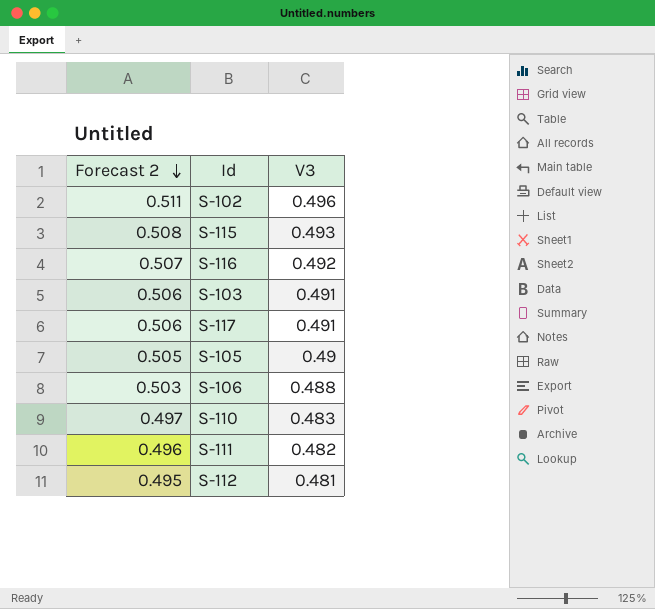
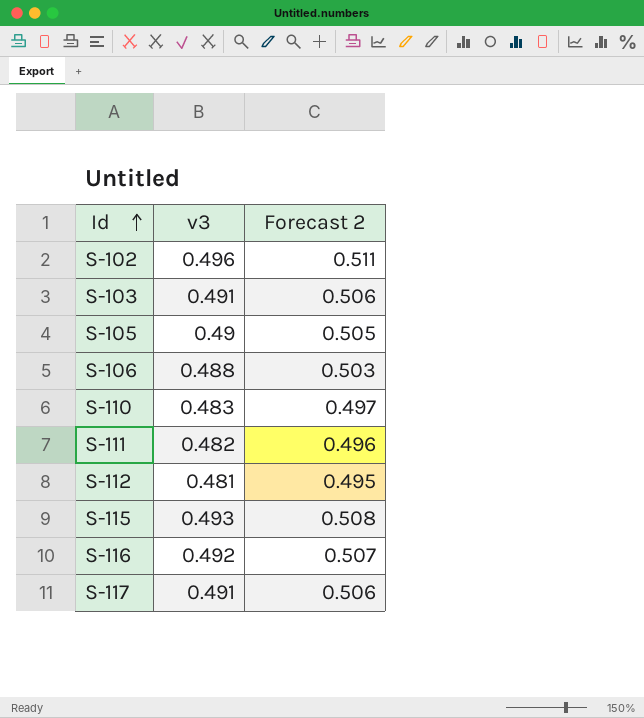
row order: Forecast 2 descending -> Id ascending
column name: V3 -> v3
column Forecast 2 | position: 1 -> 3

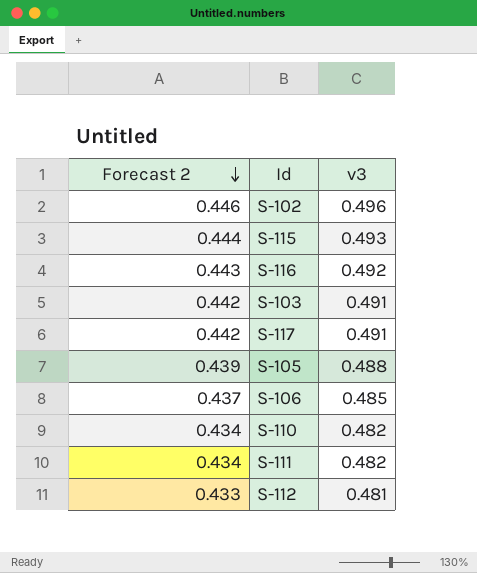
row order: Id ascending -> Forecast 2 descending
column Forecast 2 | formula: [v3] * 1.03 -> [v3] * 0.9
column Forecast 2 | position: 3 -> 1
S-105 | v3: 0.49 -> 0.488
S-106 | v3: 0.488 -> 0.485
S-110 | v3: 0.483 -> 0.482

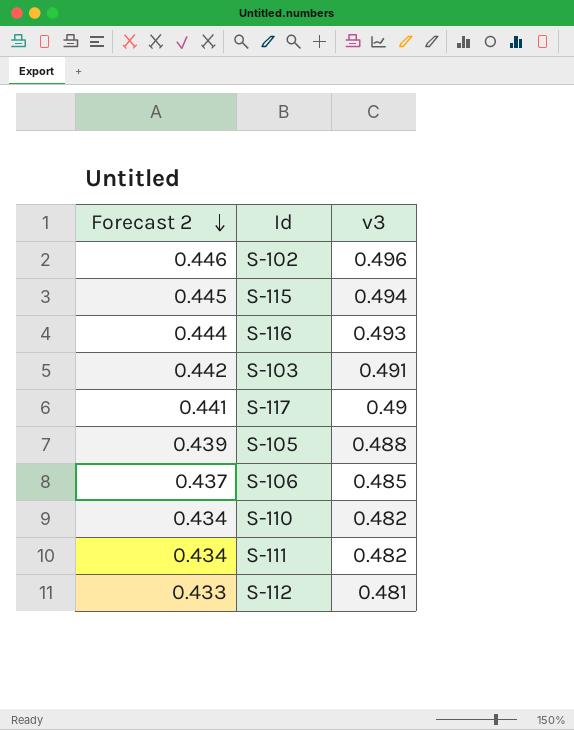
S-115 | Forecast 2: 0.444 -> 0.445
S-115 | v3: 0.493 -> 0.494
S-116 | Forecast 2: 0.443 -> 0.444
S-116 | v3: 0.492 -> 0.493
S-117 | Forecast 2: 0.442 -> 0.441
S-117 | v3: 0.491 -> 0.49

